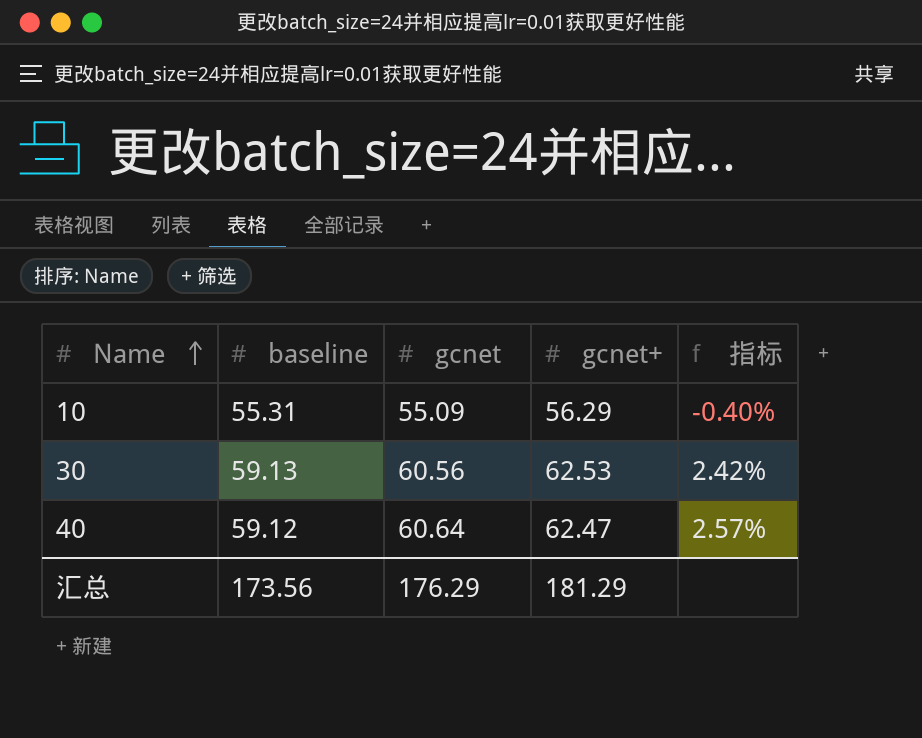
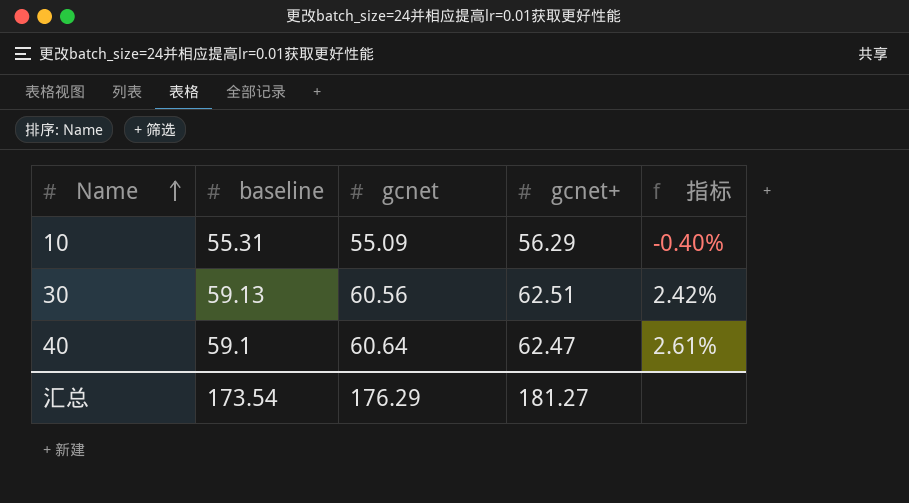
30 | gcnet+: 62.53 -> 62.51
40 | baseline: 59.12 -> 59.1
40 | 指标: 2.57% -> 2.61%
汇总 | baseline: 173.56 -> 173.54
汇总 | gcnet+: 181.29 -> 181.27

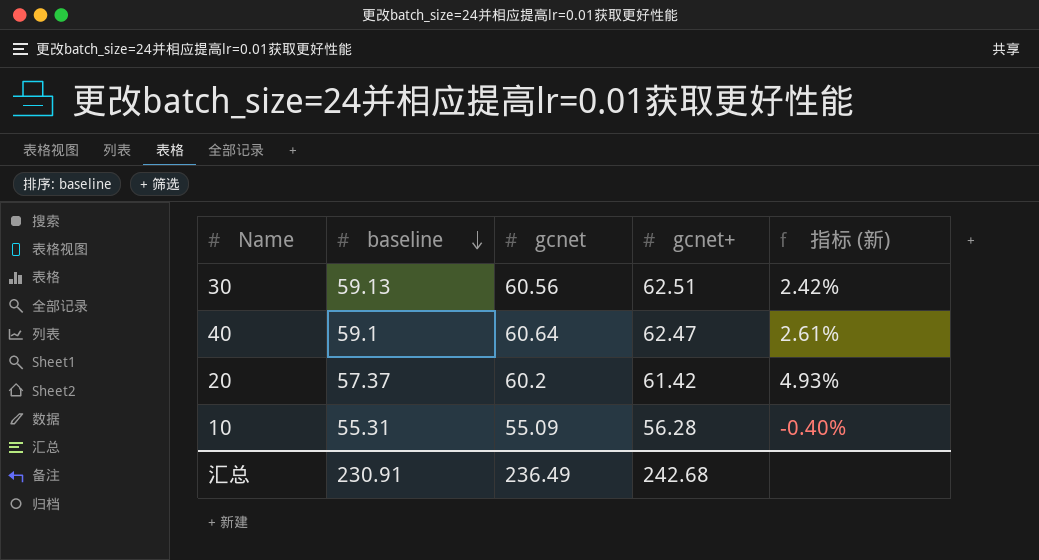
row order: Name ascending -> baseline descending
column name: 指标 -> 指标 (新)
row 20: none -> 57.37 | 60.2 | 61.42 | 4.93%
10 | gcnet+: 56.29 -> 56.28
汇总 | baseline: 173.54 -> 230.91
汇总 | gcnet: 176.29 -> 236.49
汇总 | gcnet+: 181.27 -> 242.68

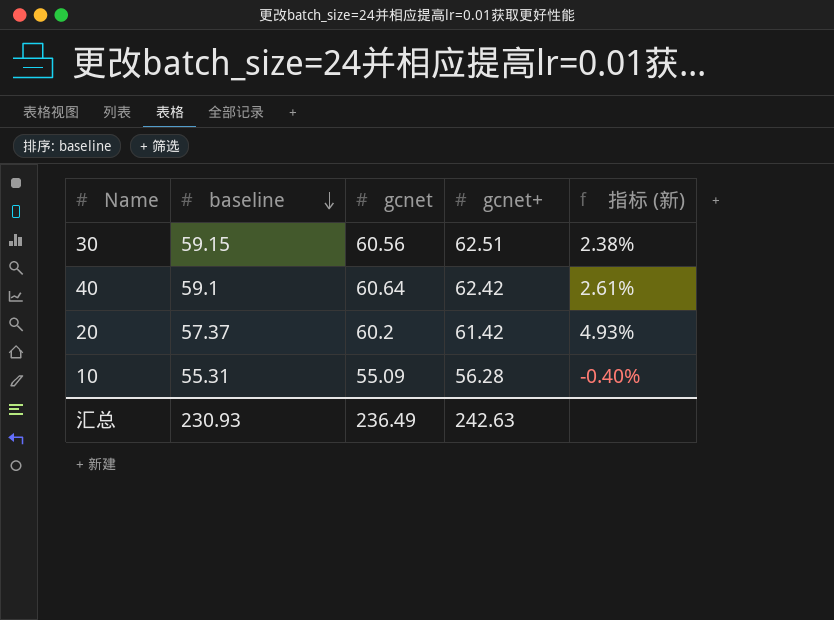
30 | baseline: 59.13 -> 59.15
30 | 指标 (新): 2.42% -> 2.38%
40 | gcnet+: 62.47 -> 62.42
汇总 | baseline: 230.91 -> 230.93
汇总 | gcnet+: 242.68 -> 242.63

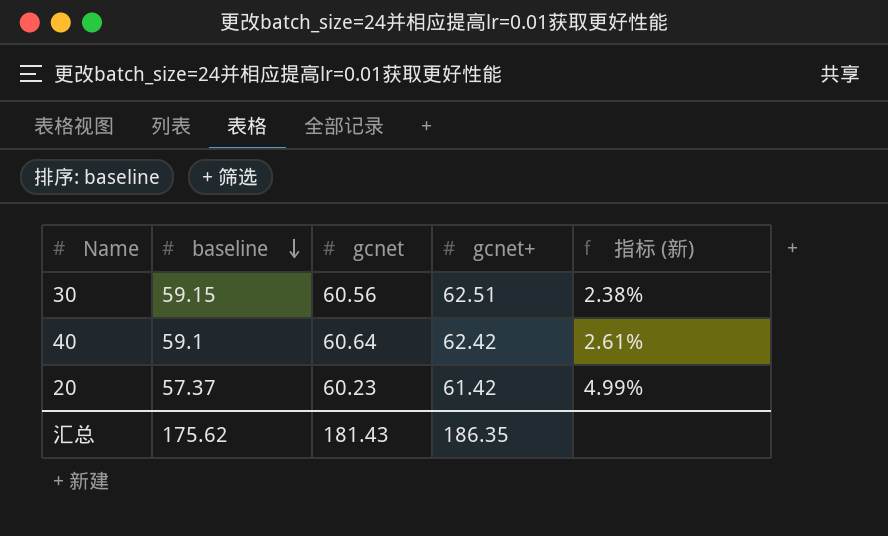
row 10: 55.31 | 55.09 | 56.28 | -0.40% -> none
20 | gcnet: 60.2 -> 60.23
20 | 指标 (新): 4.93% -> 4.99%
汇总 | baseline: 230.93 -> 175.62
汇总 | gcnet: 236.49 -> 181.43
汇总 | gcnet+: 242.63 -> 186.35

